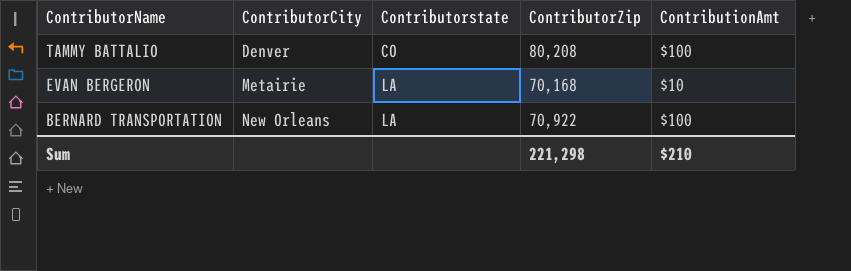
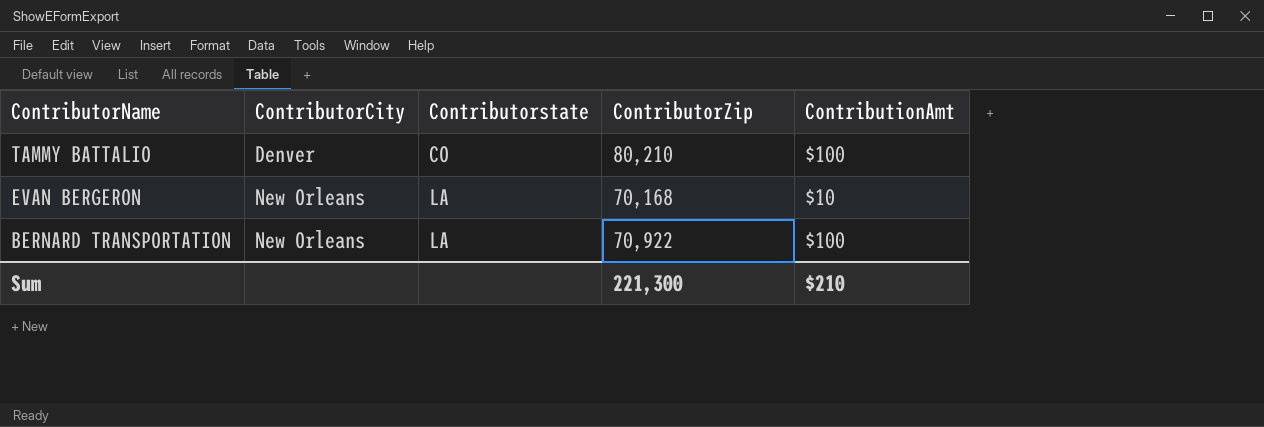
TAMMY BATTALIO | ContributorZip: 80,208 -> 80,210
EVAN BERGERON | ContributorCity: Metairie -> New Orleans
Sum | ContributorZip: 221,298 -> 221,300

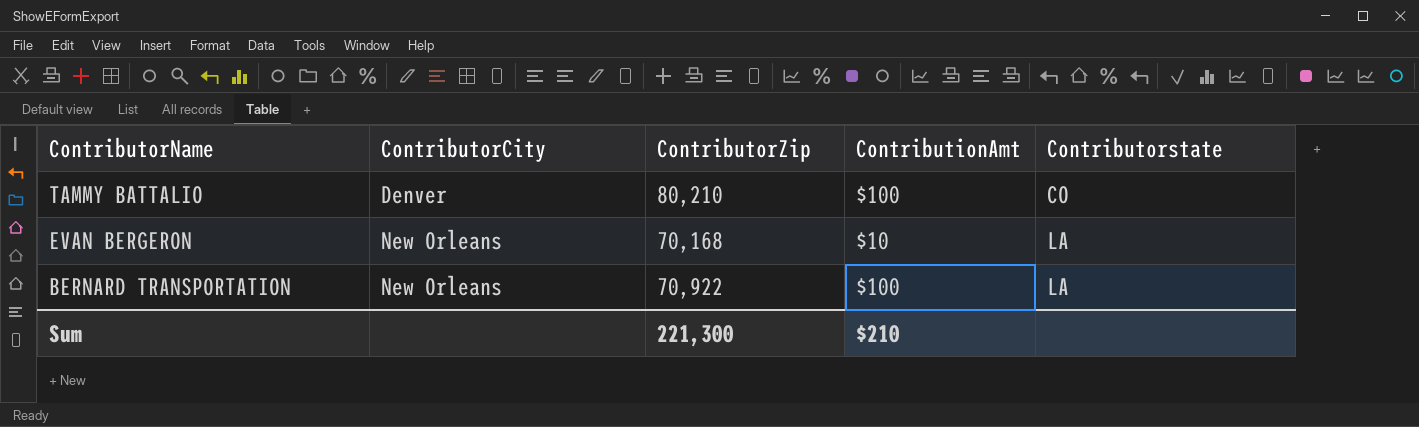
column Contributorstate | position: 3 -> 5

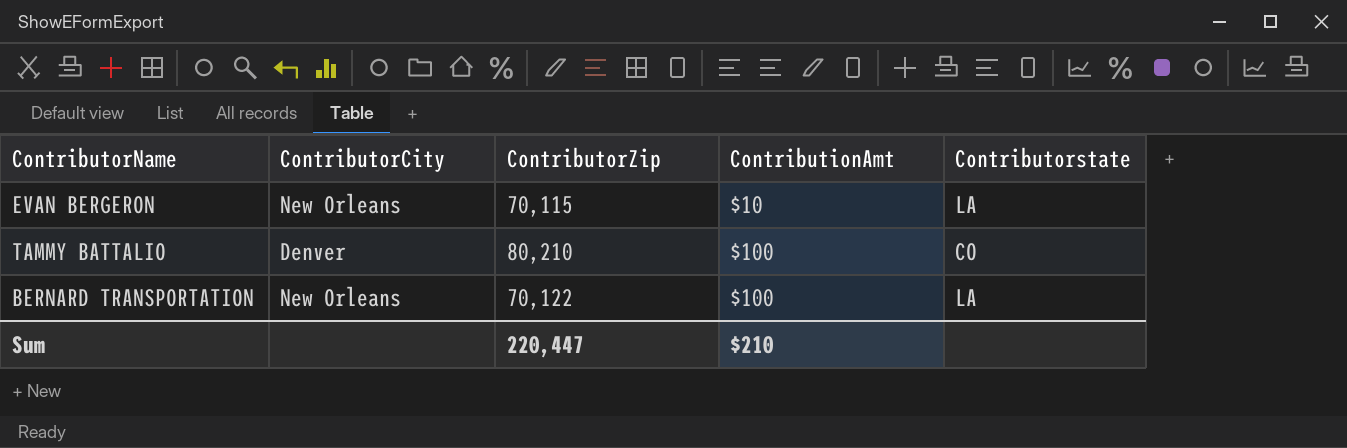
row order: ContributorName descending -> ContributionAmt ascending
EVAN BERGERON | ContributorZip: 70,168 -> 70,115
BERNARD TRANSPORTATION | ContributorZip: 70,922 -> 70,122
Sum | ContributorZip: 221,300 -> 220,447

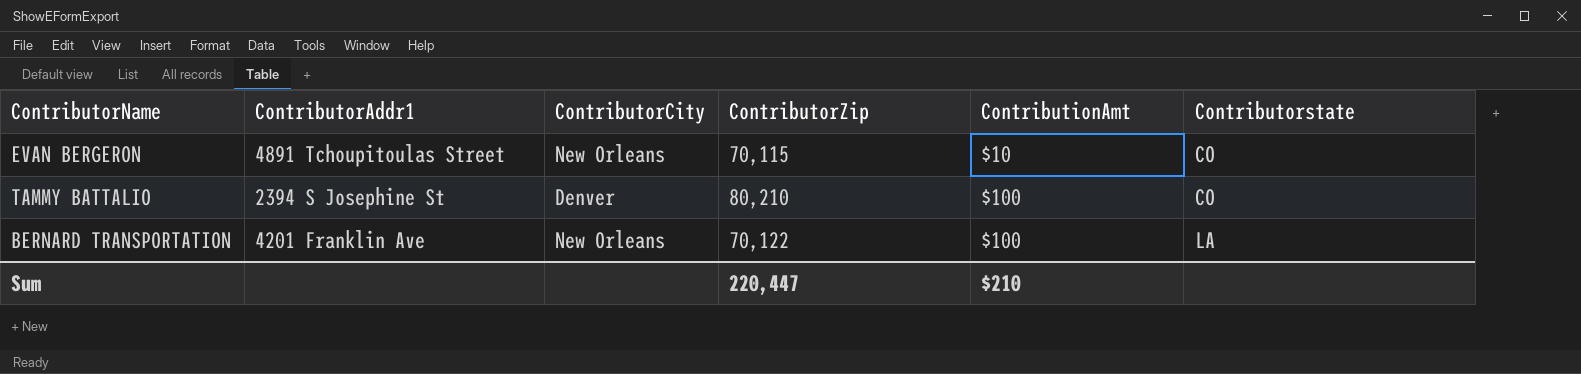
column ContributorAddr1 | position: none -> 2
EVAN BERGERON | Contributorstate: LA -> CO

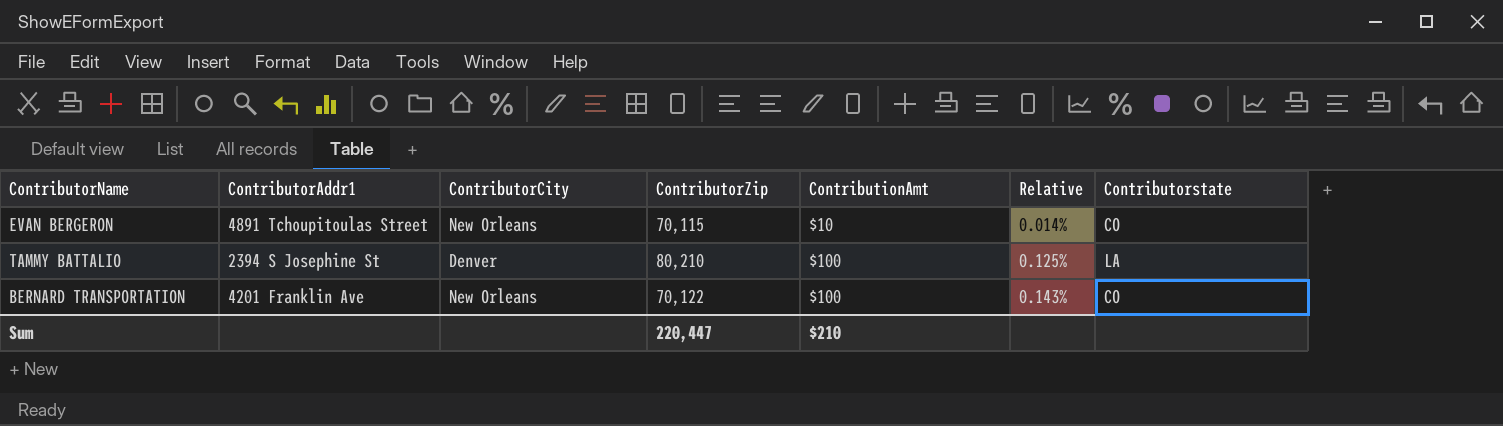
column Relative | formula: none -> [ContributionAmt] / [ContributorZip]
TAMMY BATTALIO | Contributorstate: CO -> LA
BERNARD TRANSPORTATION | Contributorstate: LA -> CO

